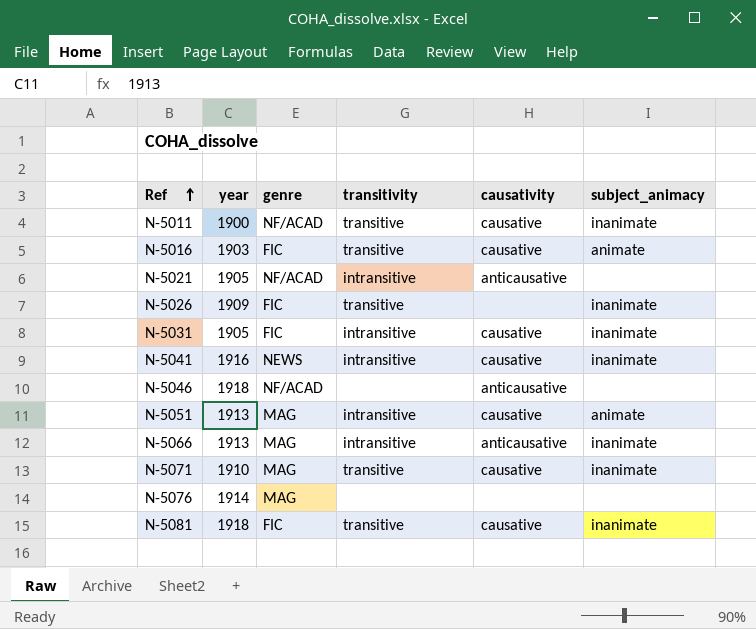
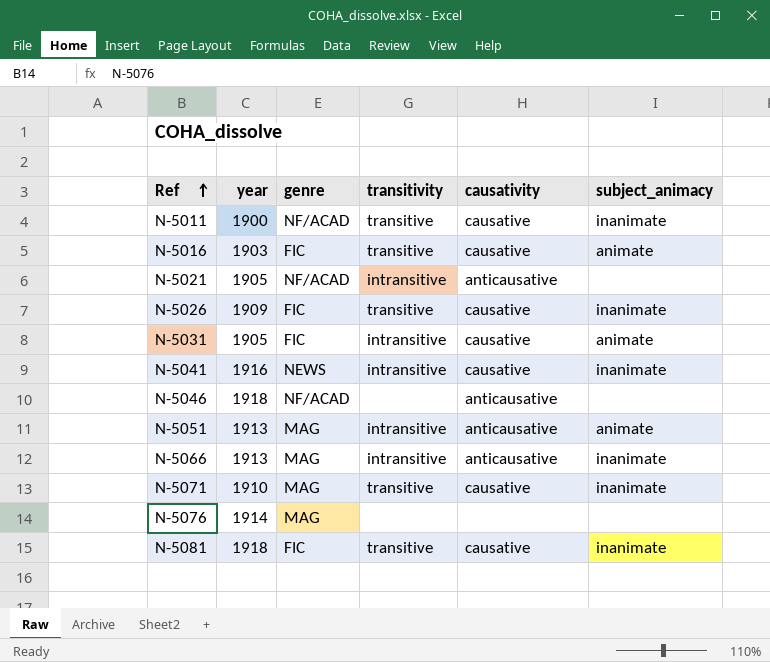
N-5026 | causativity: none -> causative
N-5031 | subject_animacy: inanimate -> animate
N-5051 | causativity: causative -> anticausative

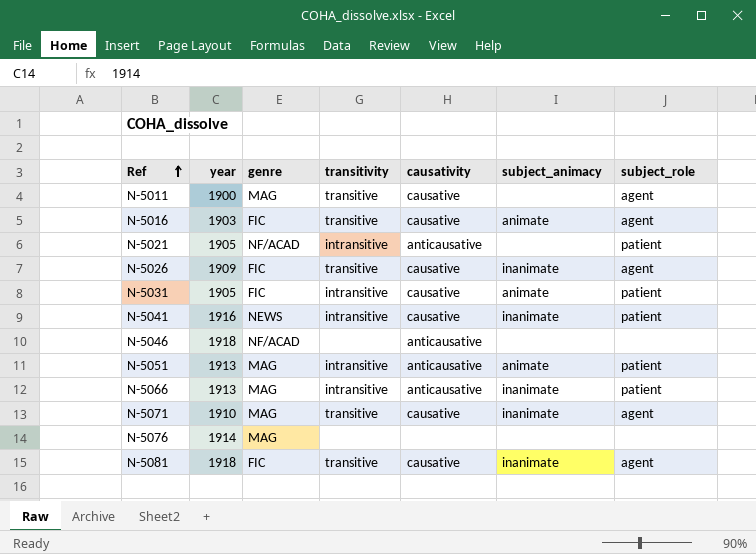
column subject_role | position: none -> 7
N-5011 | genre: NF/ACAD -> MAG
N-5011 | subject_animacy: inanimate -> none

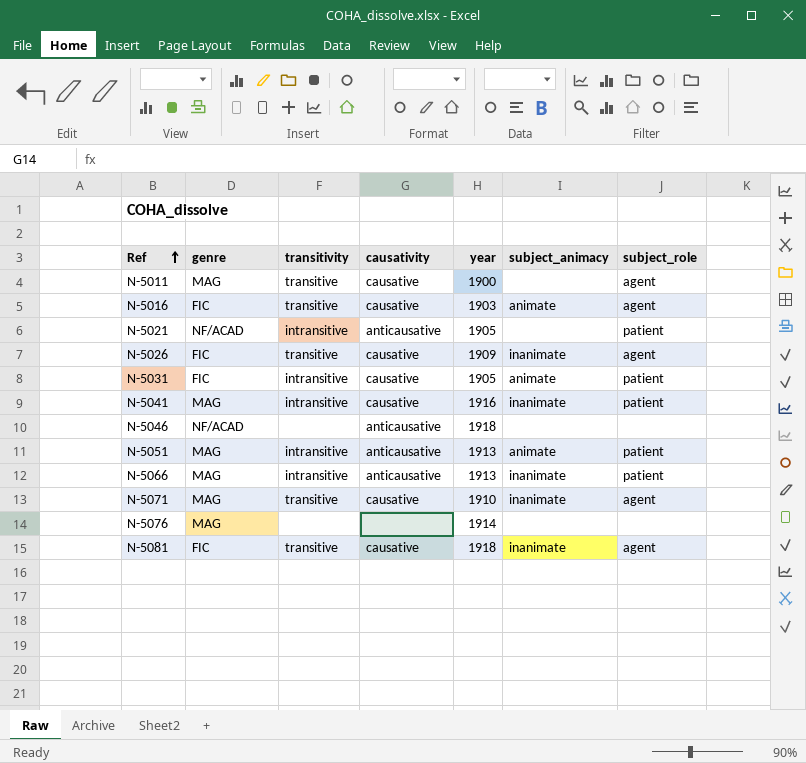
column year | position: 2 -> 5
N-5041 | genre: NEWS -> MAG

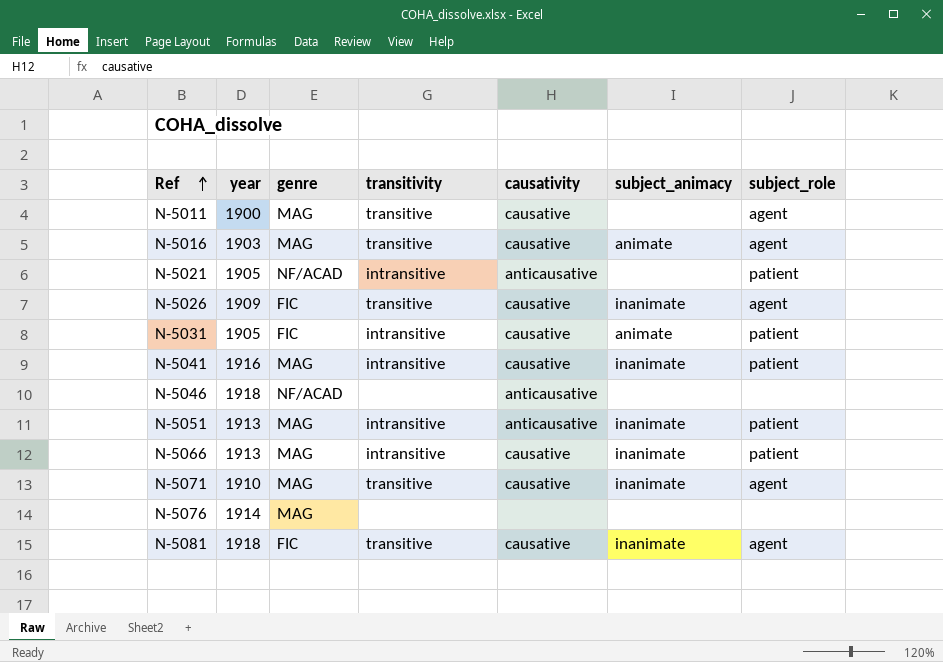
column year | position: 5 -> 2
N-5016 | genre: FIC -> MAG
N-5051 | subject_animacy: animate -> inanimate
N-5066 | causativity: anticausative -> causative

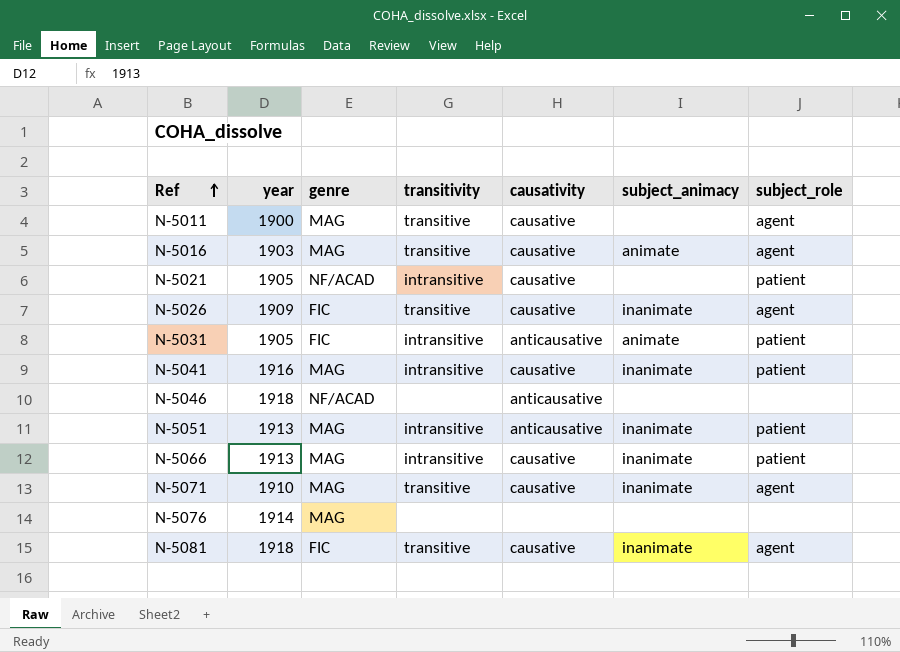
N-5021 | causativity: anticausative -> causative
N-5031 | causativity: causative -> anticausative

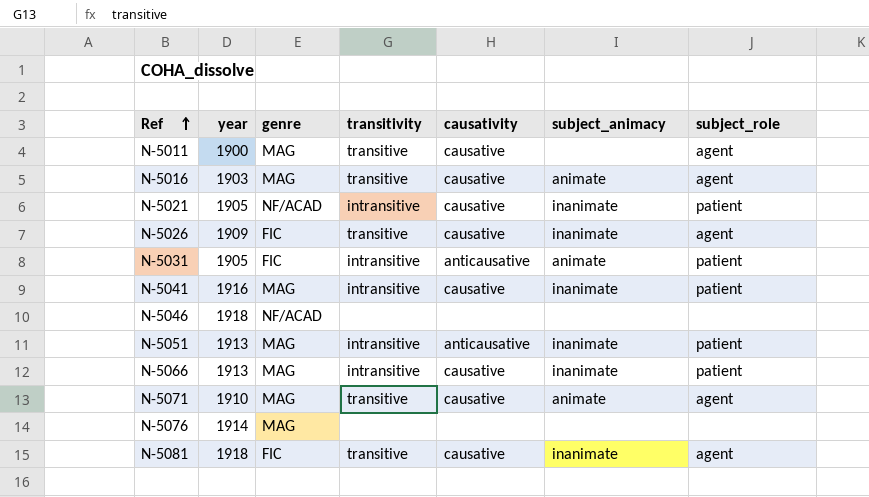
N-5021 | subject_animacy: none -> inanimate
N-5046 | causativity: anticausative -> none
N-5071 | subject_animacy: inanimate -> animate

